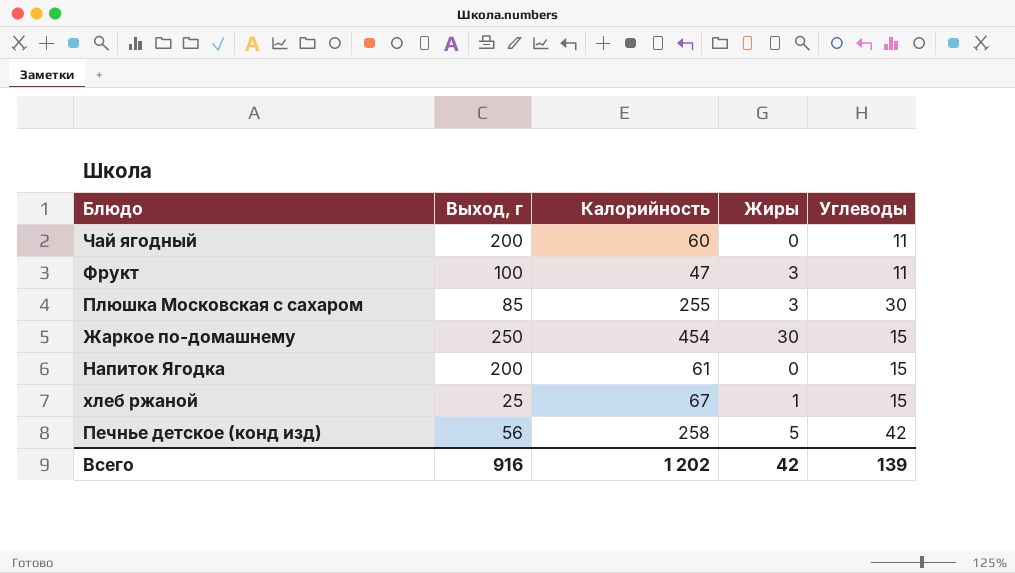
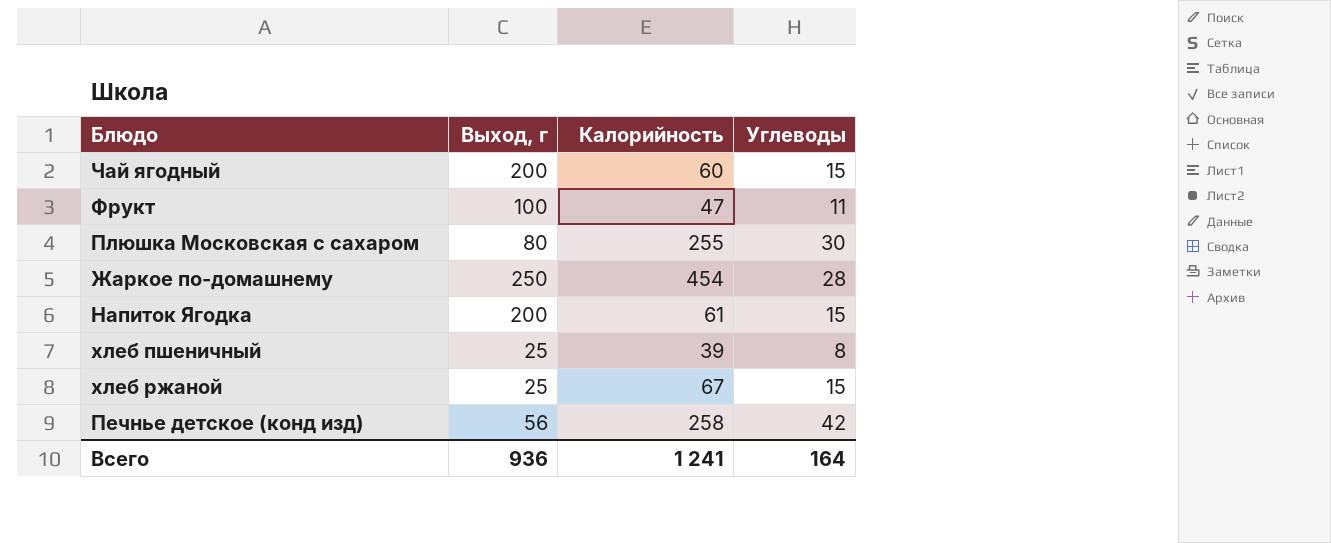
column Жиры | position: 4 -> none
Чай ягодный | Углеводы: 11 -> 15
Плюшка Московская с сахаром | Выход, г: 85 -> 80
Жаркое по-домашнему | Углеводы: 15 -> 28
row хлеб пшеничный: none -> 25 | 39 | 8
Всего | Выход, г: 916 -> 936
Всего | Калорийность: 1 202 -> 1 241
Всего | Углеводы: 139 -> 164

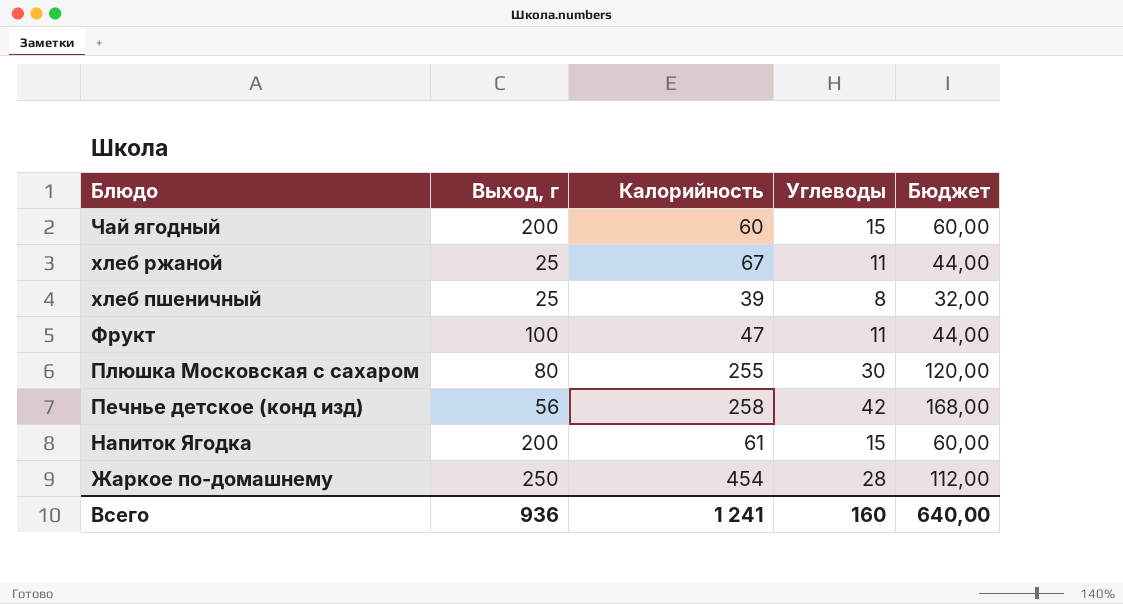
row order: none -> Блюдо descending
column Бюджет | formula: none -> [Углеводы] * 4
хлеб ржаной | Углеводы: 15 -> 11
Всего | Углеводы: 164 -> 160

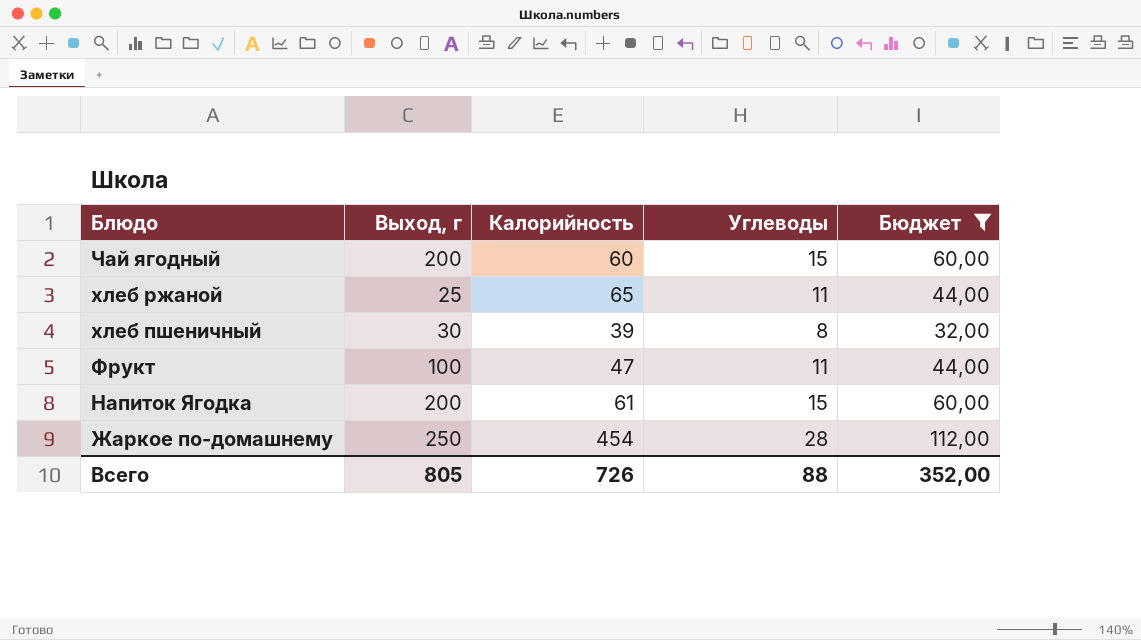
filter: none -> Бюджет <= 112,00
хлеб ржаной | Калорийность: 67 -> 65
хлеб пшеничный | Выход, г: 25 -> 30
Всего | Выход, г: 936 -> 805
Всего | Калорийность: 1 241 -> 726
Всего | Углеводы: 160 -> 88
Всего | Бюджет: 640,00 -> 352,00

